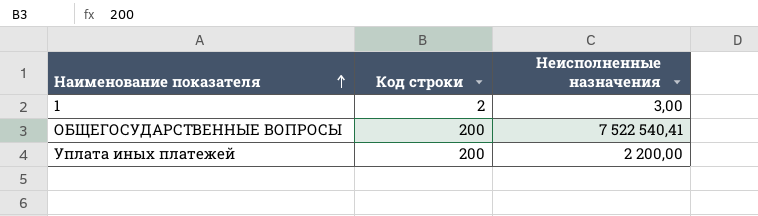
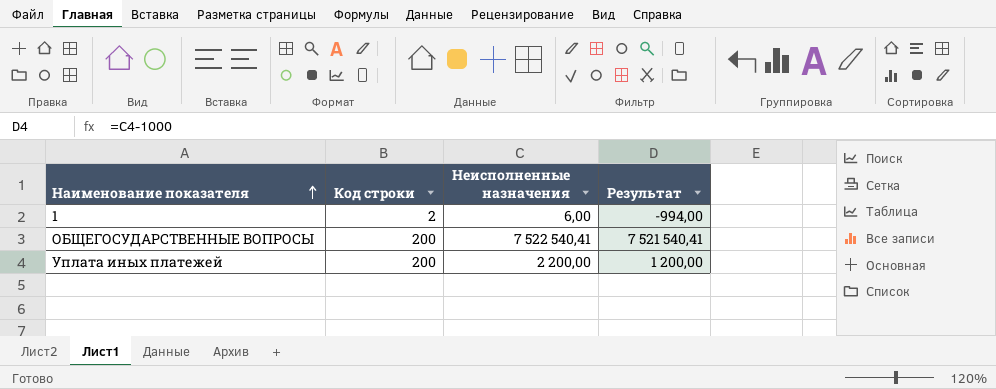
column Результат | formula: none -> [Неисполненные назначения] - 1000
1 | Неисполненные назначения: 3,00 -> 6,00

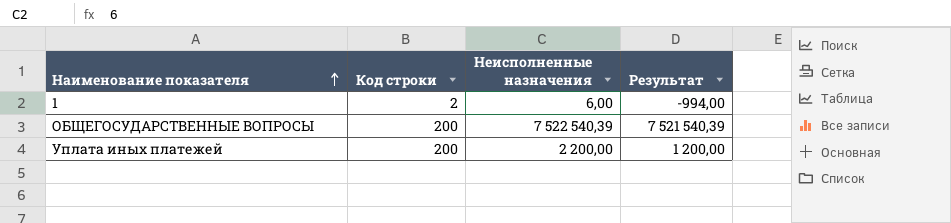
ОБЩЕГОСУДАРСТВЕННЫЕ ВОПРОСЫ | Неисполненные назначения: 7 522 540,41 -> 7 522 540,39
ОБЩЕГОСУДАРСТВЕННЫЕ ВОПРОСЫ | Результат: 7 521 540,41 -> 7 521 540,39

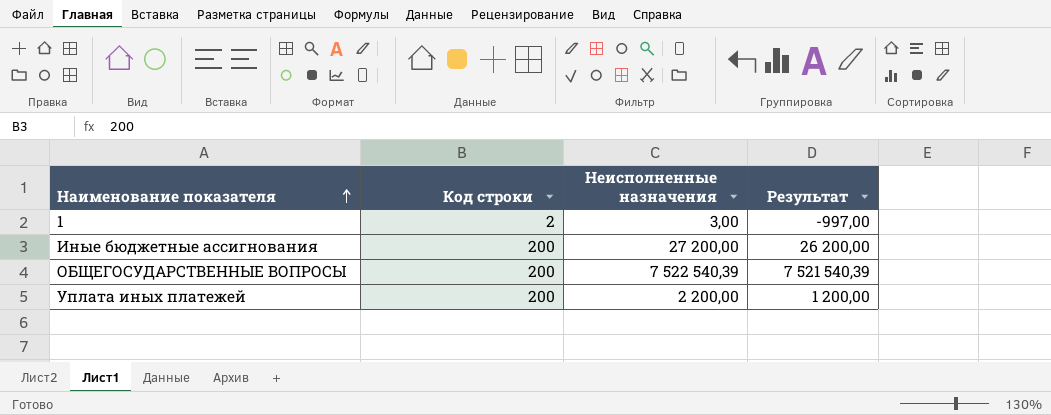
1 | Неисполненные назначения: 6,00 -> 3,00
1 | Результат: -994,00 -> -997,00
row Иные бюджетные ассигнования: none -> 200 | 27 200,00 | 26 200,00

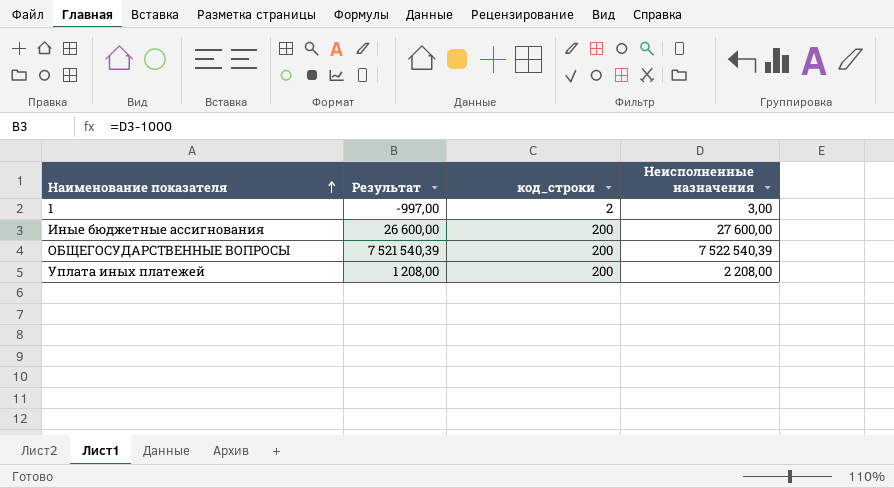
column Результат | position: 4 -> 2
column name: Код строки -> код_строки
Иные бюджетные ассигнования | Результат: 26 200,00 -> 26 600,00
Иные бюджетные ассигнования | Неисполненные назначения: 27 200,00 -> 27 600,00
Уплата иных платежей | Результат: 1 200,00 -> 1 208,00
Уплата иных платежей | Неисполненные назначения: 2 200,00 -> 2 208,00

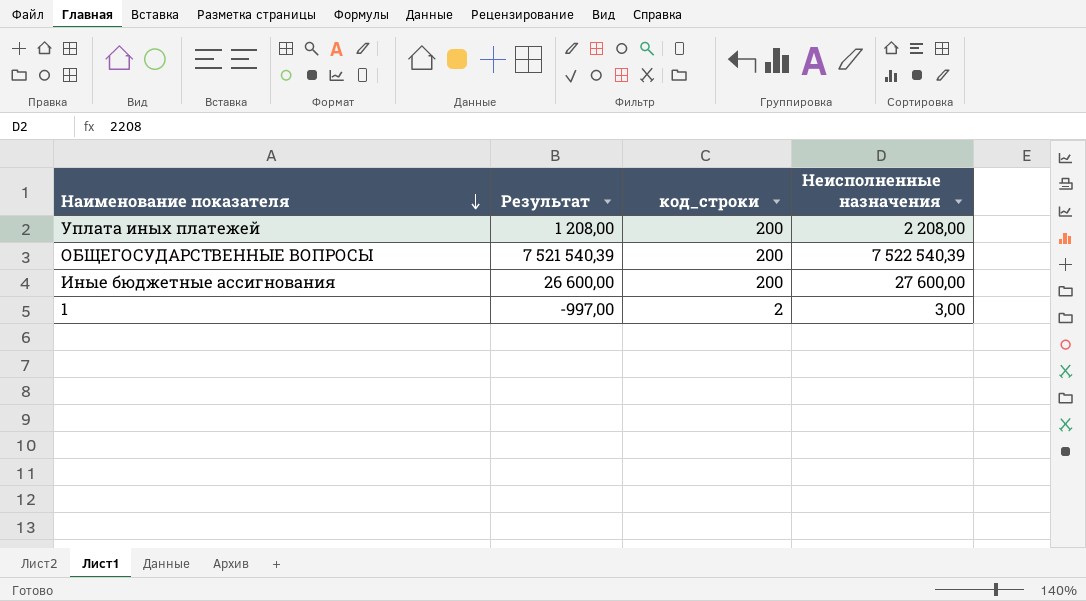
row order: Наименование показателя ascending -> Наименование показателя descending

